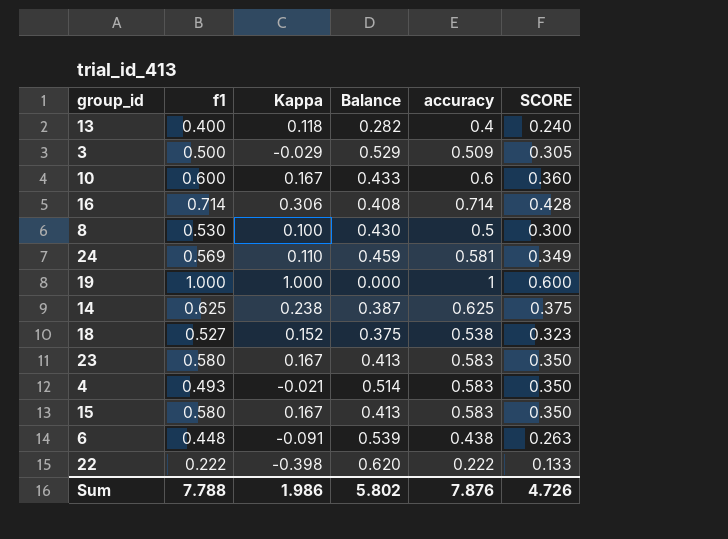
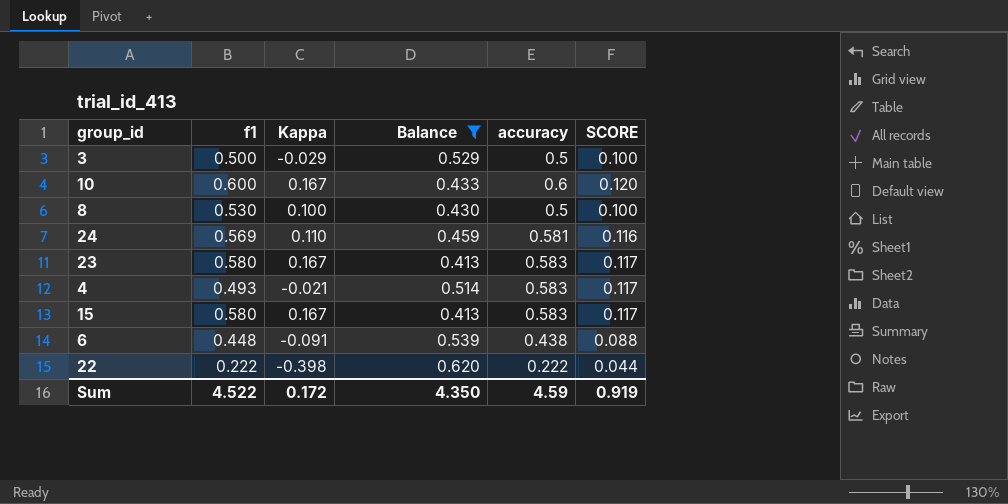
filter: none -> Balance >= 0.413
column SCORE | formula: [accuracy] * 0.6 -> [accuracy] * 0.2
3 | accuracy: 0.509 -> 0.5
Sum | f1: 7.788 -> 4.522
Sum | Kappa: 1.986 -> 0.172
Sum | Balance: 5.802 -> 4.350
Sum | accuracy: 7.876 -> 4.59
Sum | SCORE: 4.726 -> 0.919

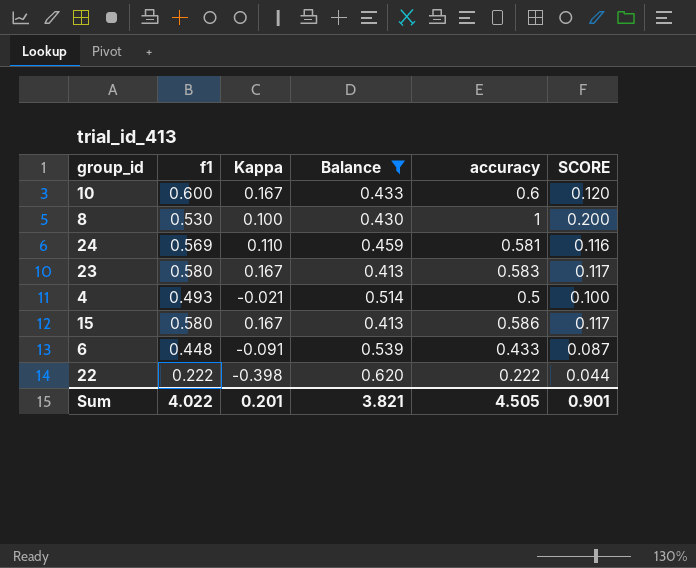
row 3: 0.500 | -0.029 | 0.529 | 0.5 | 0.100 -> none
8 | accuracy: 0.5 -> 1
8 | SCORE: 0.100 -> 0.200
4 | accuracy: 0.583 -> 0.5
4 | SCORE: 0.117 -> 0.100
15 | accuracy: 0.583 -> 0.586
6 | accuracy: 0.438 -> 0.433
6 | SCORE: 0.088 -> 0.087
Sum | f1: 4.522 -> 4.022
Sum | Kappa: 0.172 -> 0.201
Sum | Balance: 4.350 -> 3.821
Sum | accuracy: 4.59 -> 4.505
Sum | SCORE: 0.919 -> 0.901

